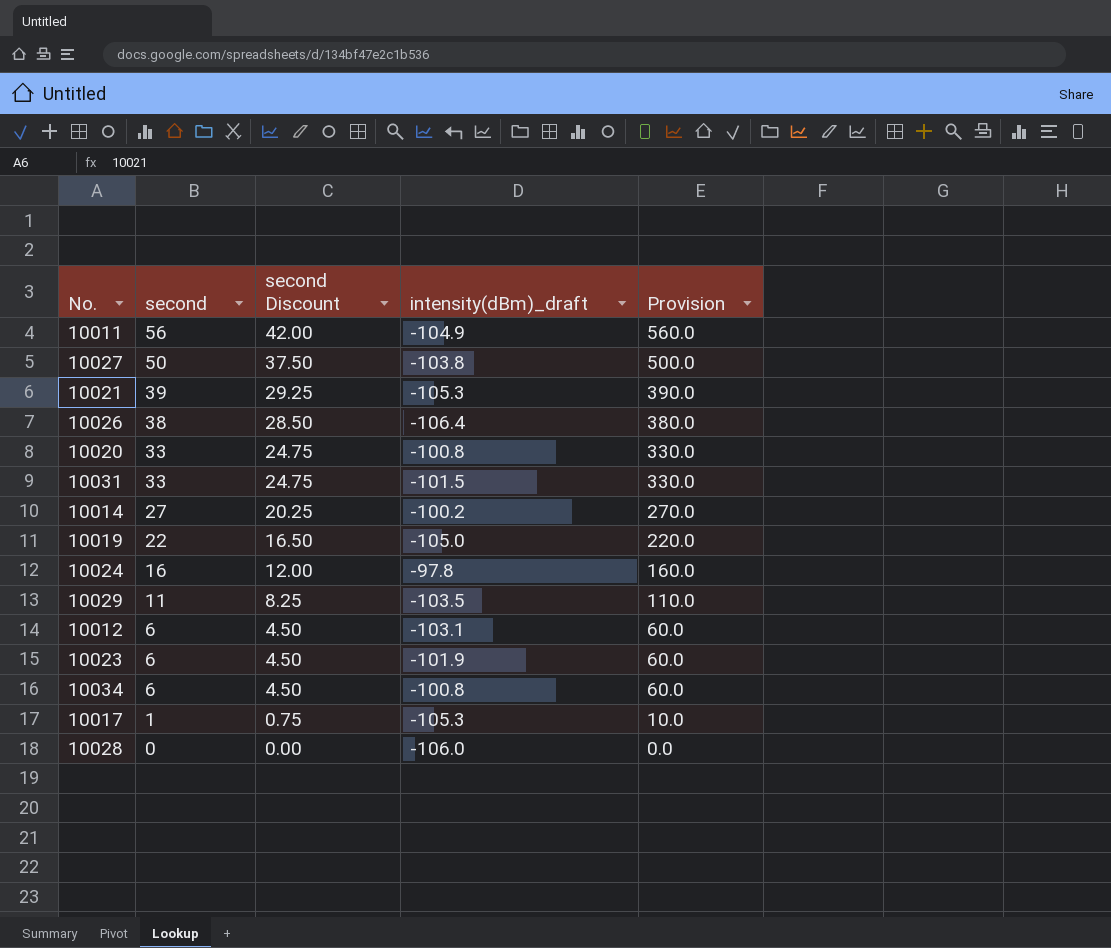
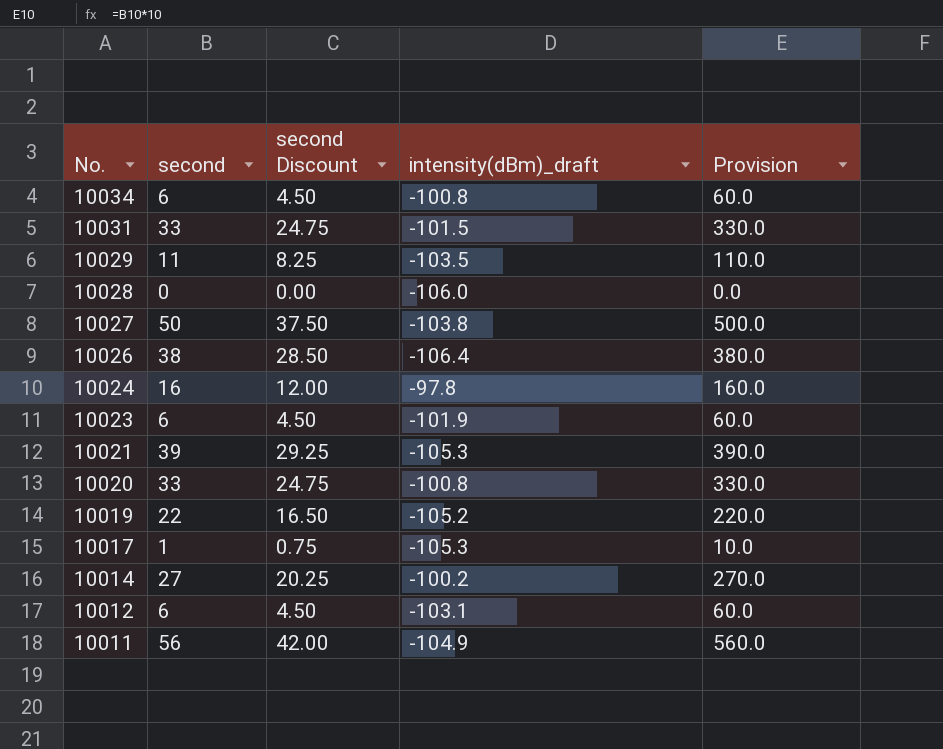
row order: second descending -> No. descending
10019 | intensity(dBm)_draft: -105.0 -> -105.2

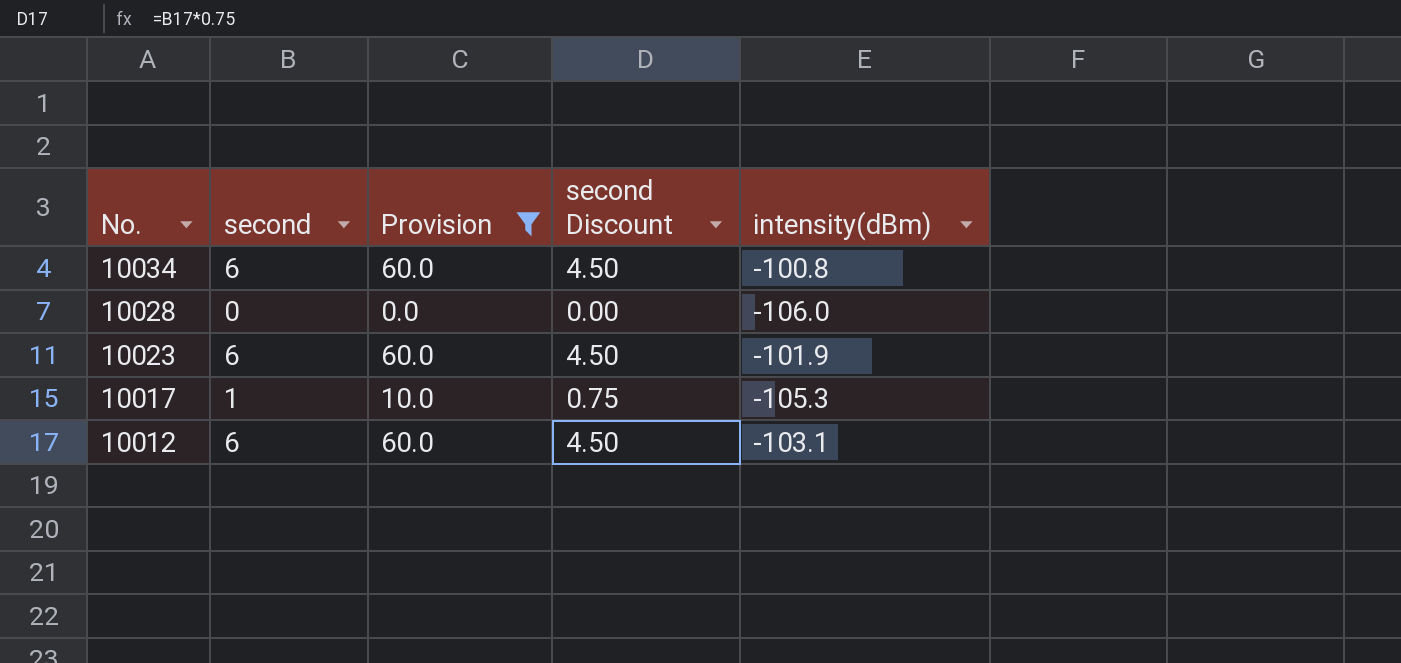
filter: none -> Provision <= 60.0
column Provision | position: 5 -> 3
column name: intensity(dBm)_draft -> intensity(dBm)

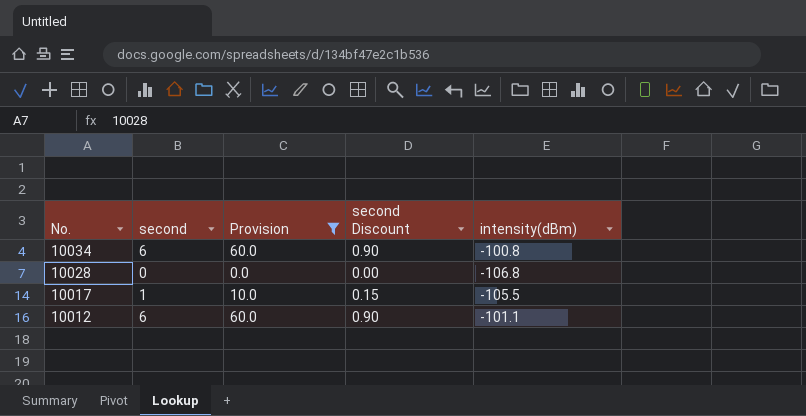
column second Discount | formula: [second] * 0.75 -> [second] * 0.15
row 10023: 6 | 60.0 | 4.50 | -101.9 -> none
10028 | intensity(dBm): -106.0 -> -106.8
10017 | intensity(dBm): -105.3 -> -105.5
10012 | intensity(dBm): -103.1 -> -101.1

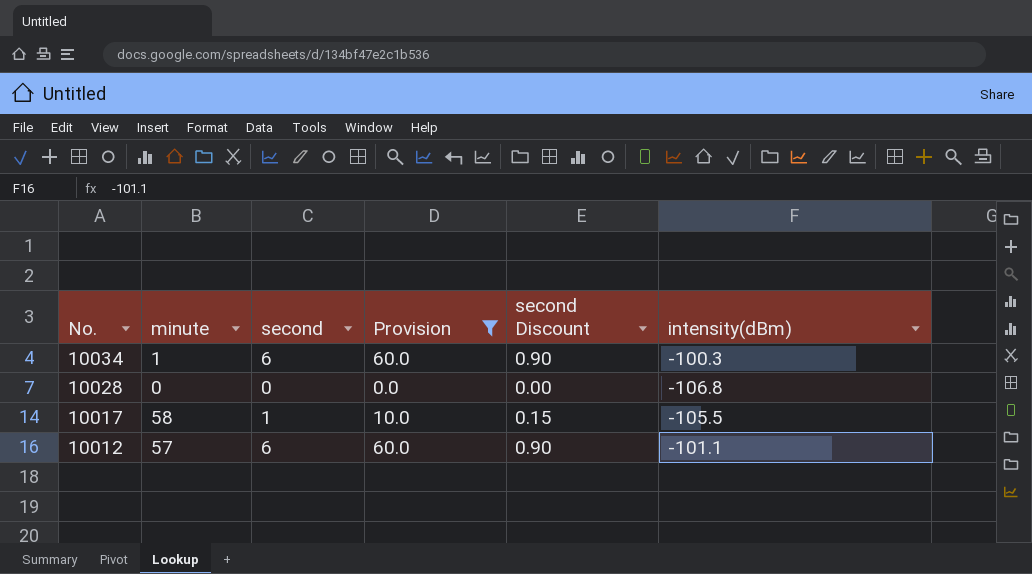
column minute | position: none -> 2
10034 | intensity(dBm): -100.8 -> -100.3

